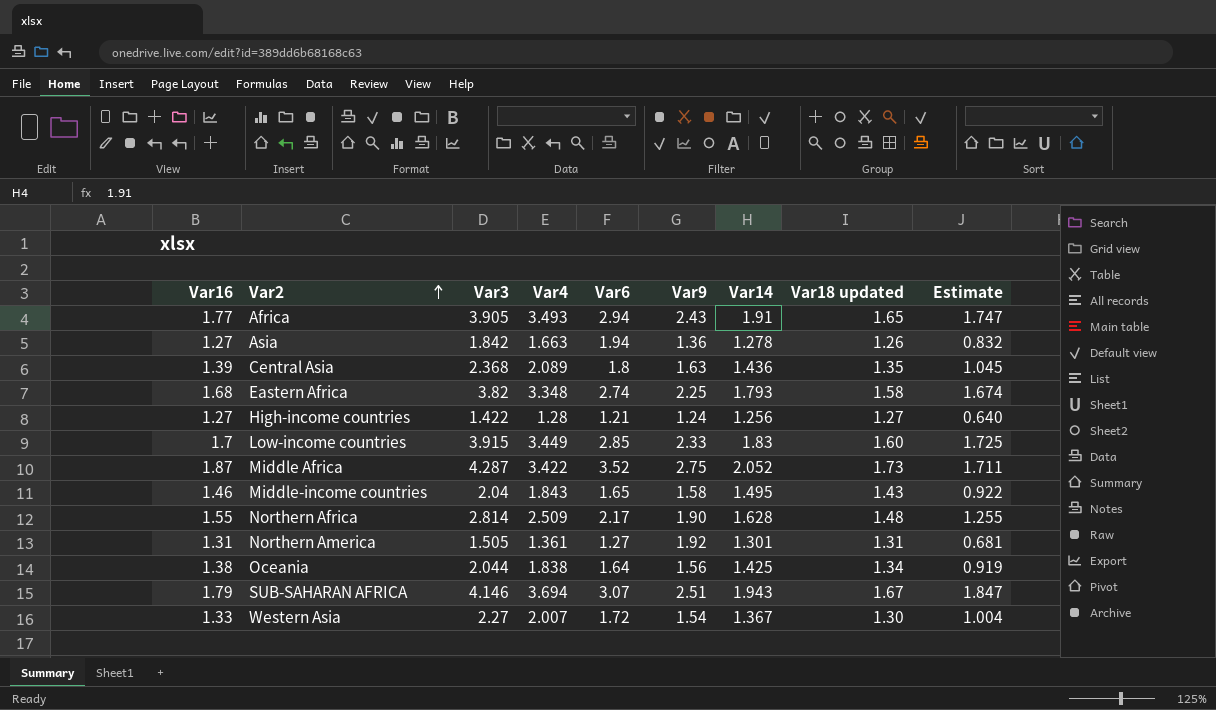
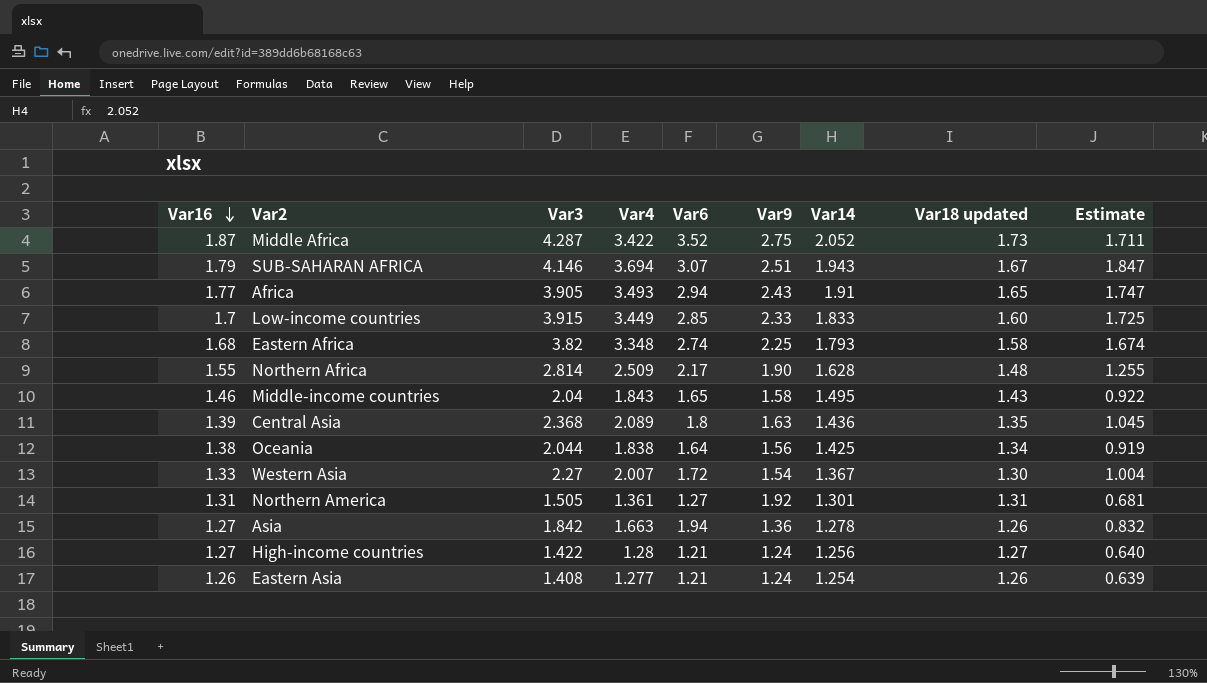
row order: Var2 ascending -> Var16 descending
Low-income countries | Var14: 1.83 -> 1.833
row Eastern Asia: none -> 1.26 | 1.408 | 1.277 | 1.21 | 1.24 | 1.254 | 1.26 | 0.639

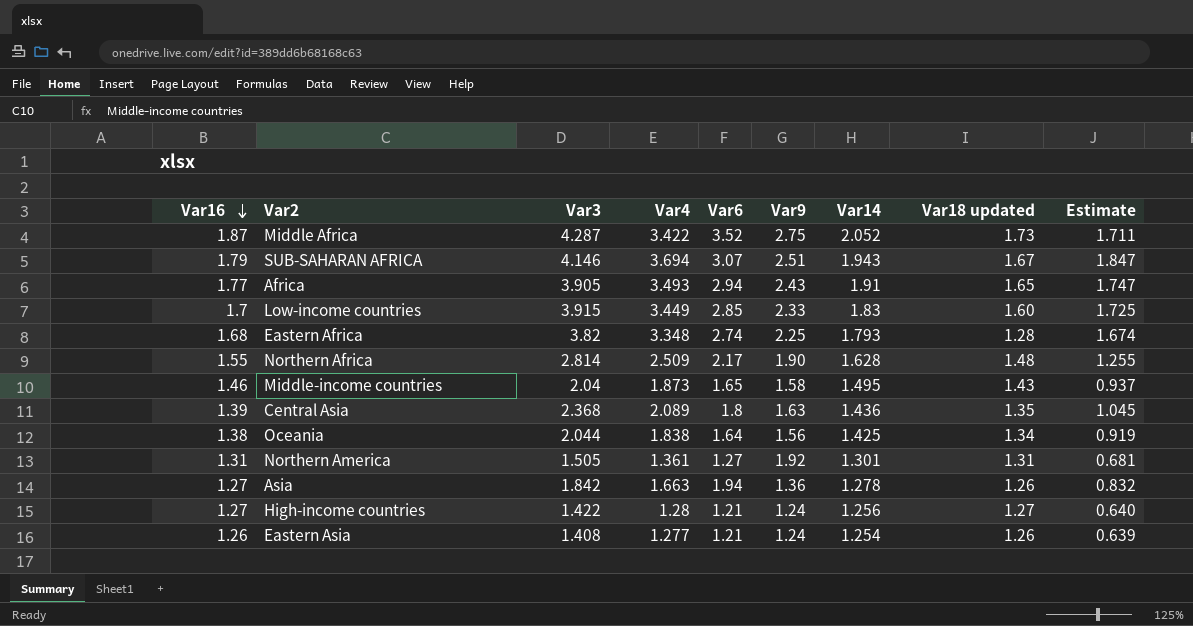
row Western Asia: 1.33 | 2.27 | 2.007 | 1.72 | 1.54 | 1.367 | 1.30 | 1.004 -> none
Low-income countries | Var14: 1.833 -> 1.83
Eastern Africa | Var18 updated: 1.58 -> 1.28
Middle-income countries | Var4: 1.843 -> 1.873
Middle-income countries | Estimate: 0.922 -> 0.937

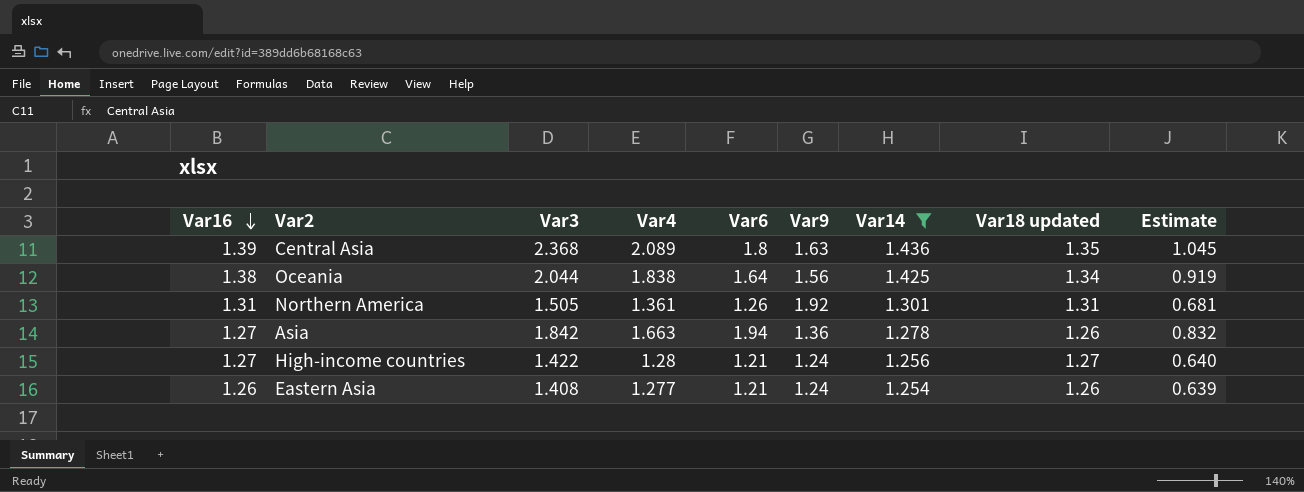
filter: none -> Var14 <= 1.436
Northern America | Var6: 1.27 -> 1.26

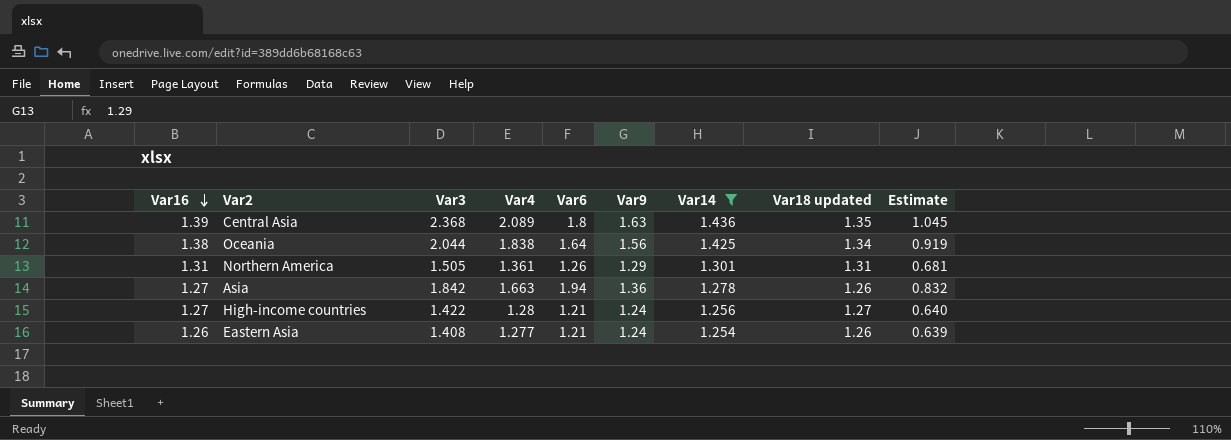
Northern America | Var9: 1.92 -> 1.29

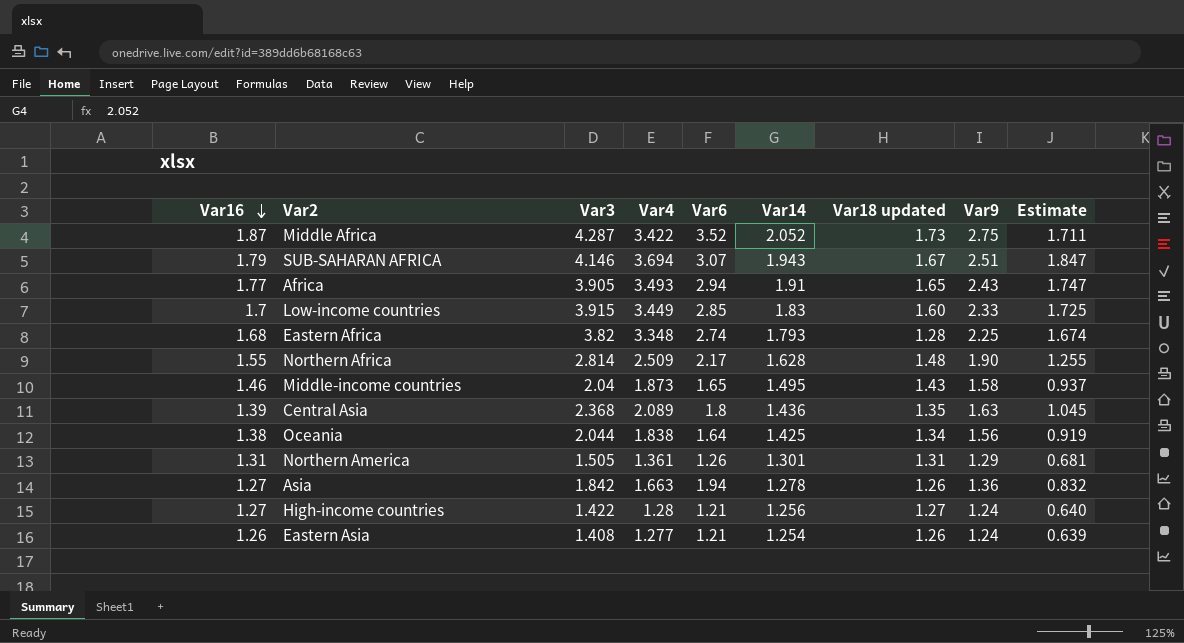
filter: Var14 <= 1.436 -> none
column Var9 | position: 6 -> 8

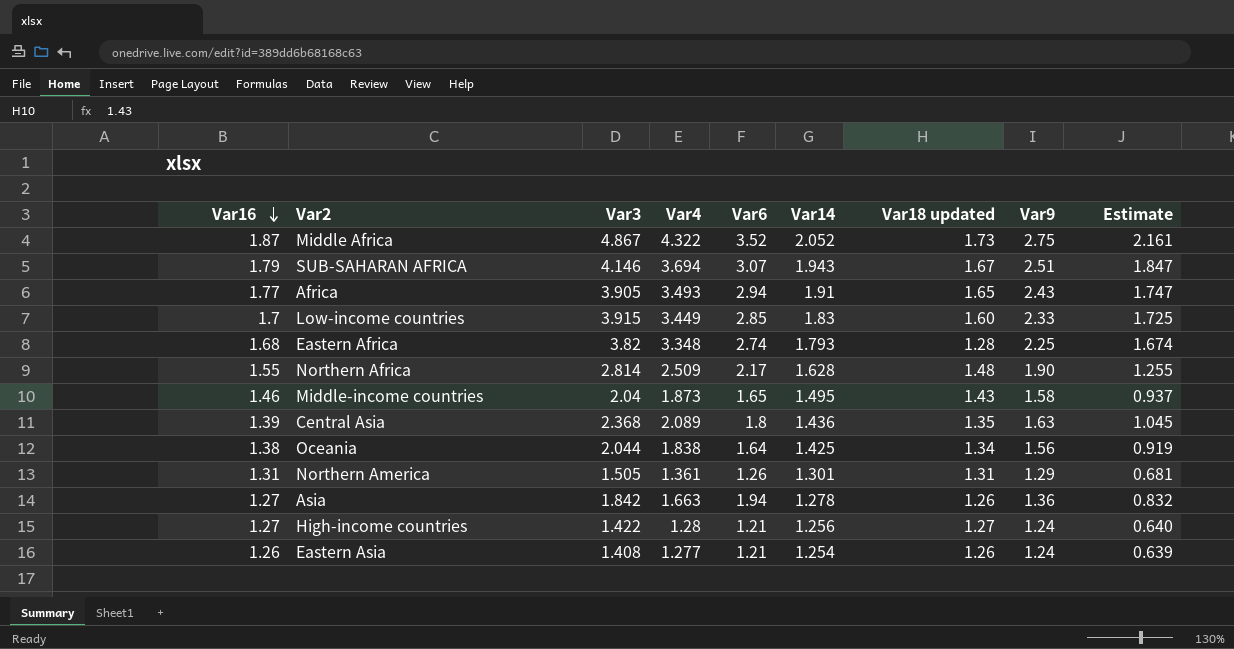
Middle Africa | Var3: 4.287 -> 4.867
Middle Africa | Var4: 3.422 -> 4.322
Middle Africa | Estimate: 1.711 -> 2.161

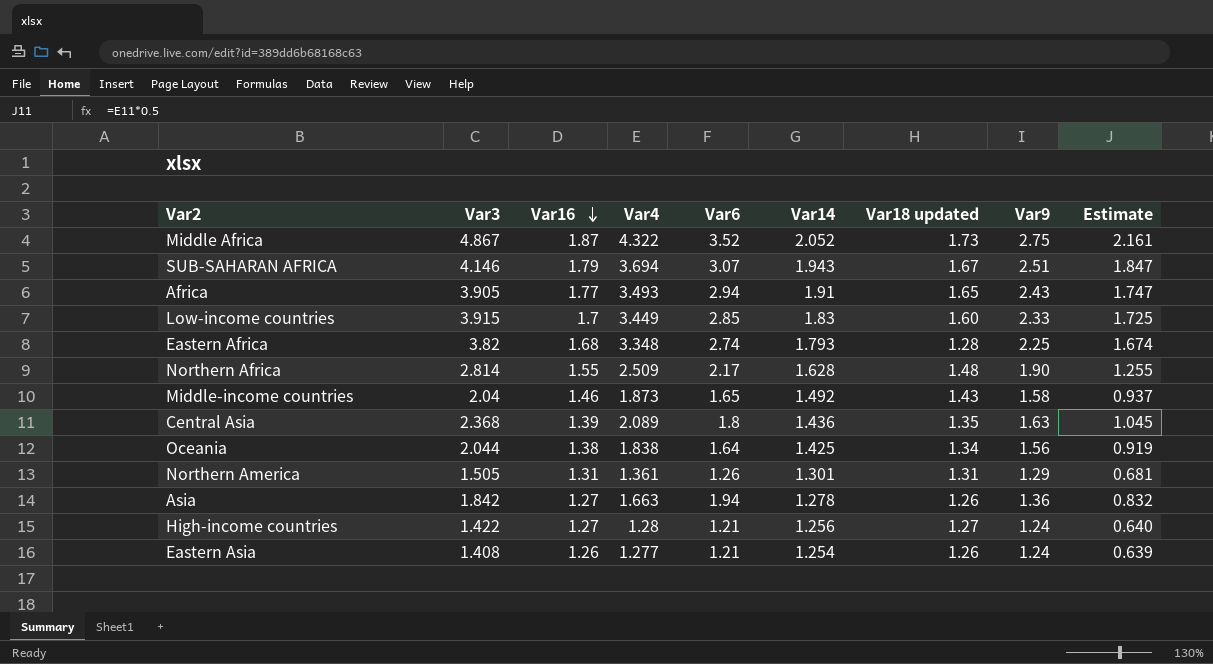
column Var16 | position: 1 -> 3
Middle-income countries | Var14: 1.495 -> 1.492

